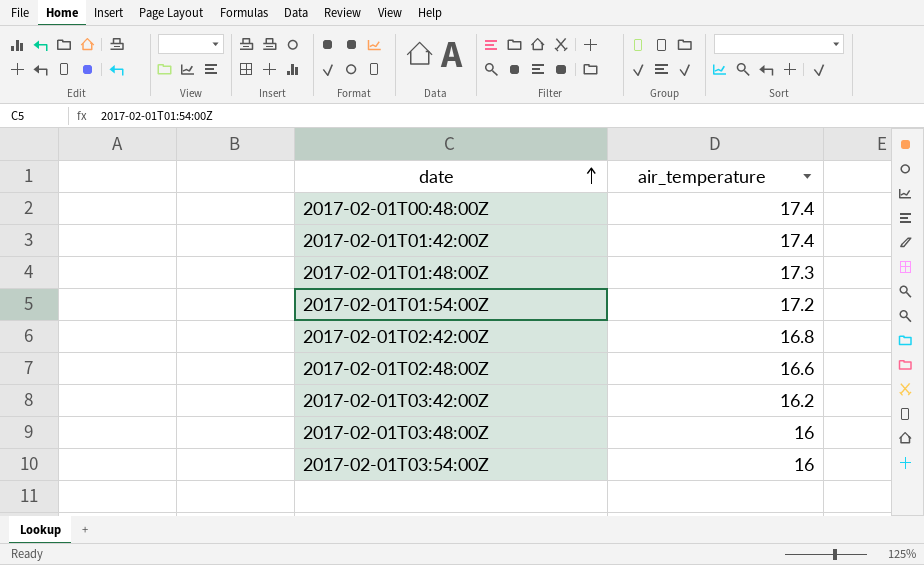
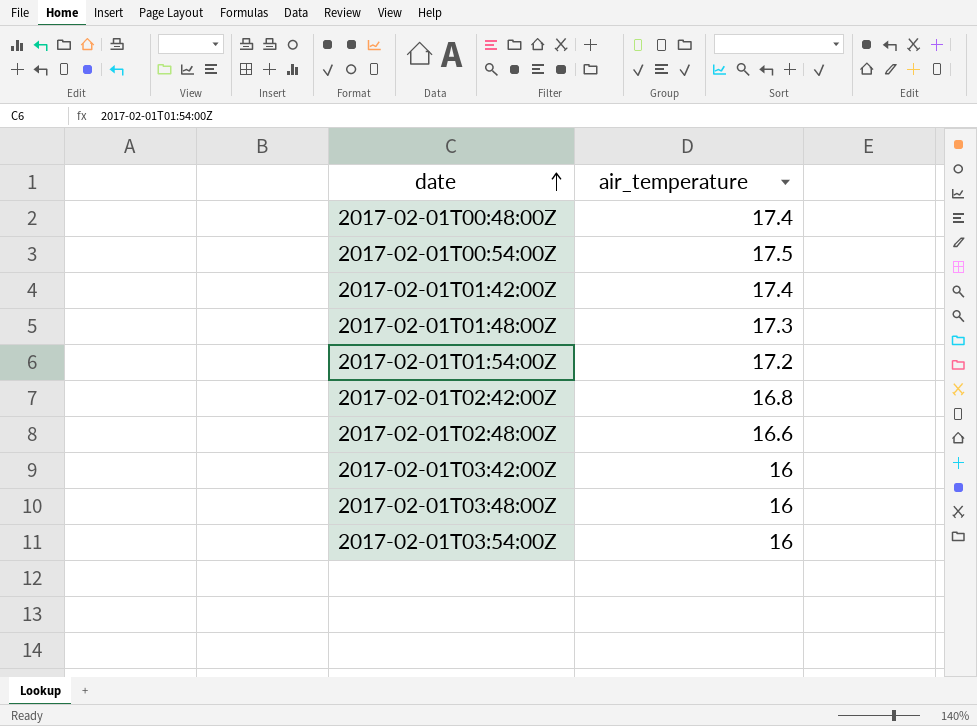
row 2017-02-01T00:54:00Z: none -> 17.5
2017-02-01T03:42:00Z | air_temperature: 16.2 -> 16

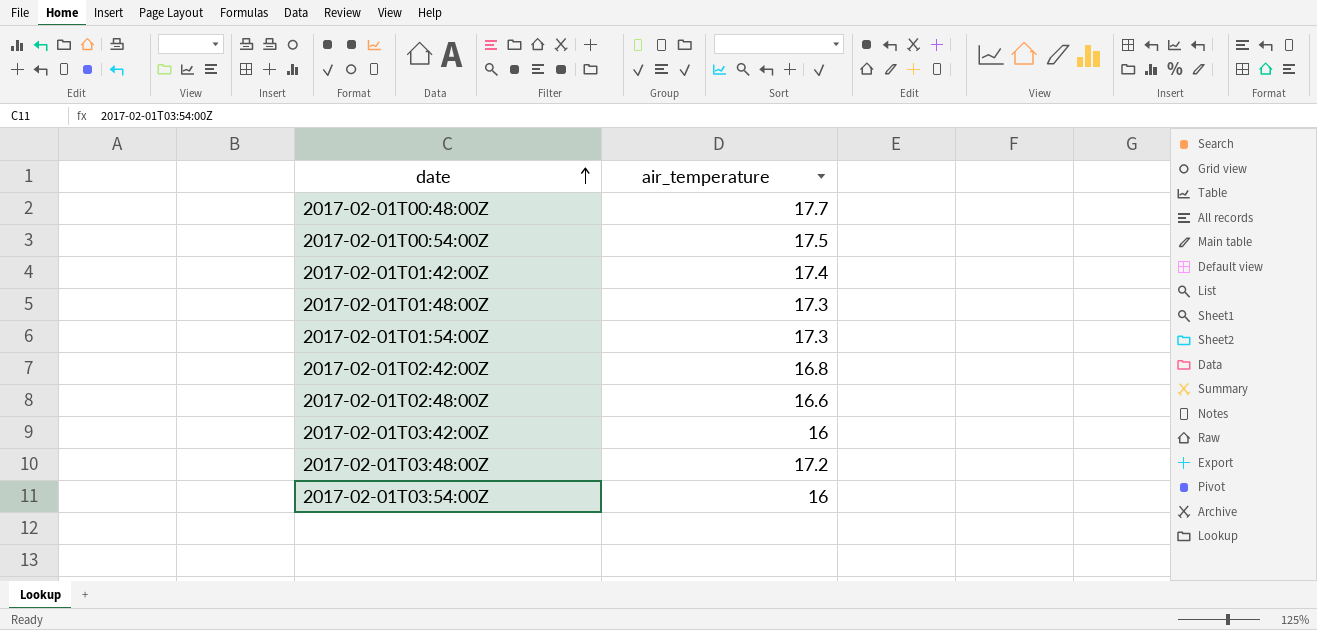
2017-02-01T00:48:00Z | air_temperature: 17.4 -> 17.7
2017-02-01T01:54:00Z | air_temperature: 17.2 -> 17.3
2017-02-01T03:48:00Z | air_temperature: 16 -> 17.2

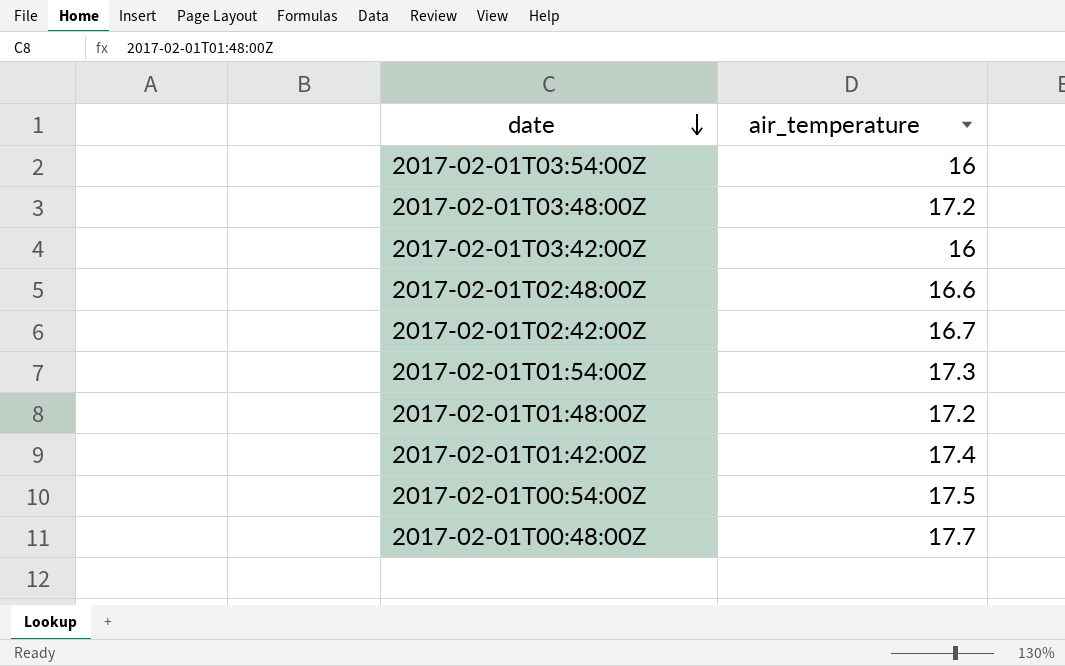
row order: date ascending -> date descending
2017-02-01T02:42:00Z | air_temperature: 16.8 -> 16.7
2017-02-01T01:48:00Z | air_temperature: 17.3 -> 17.2

